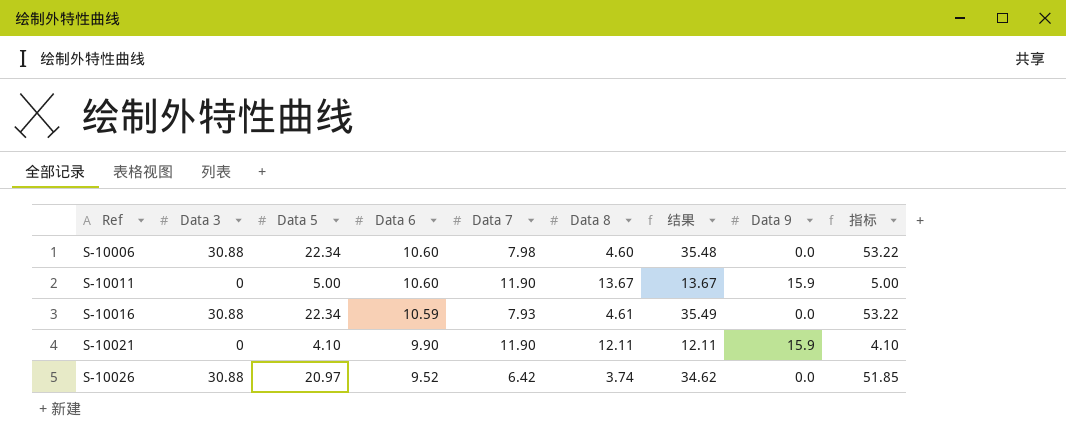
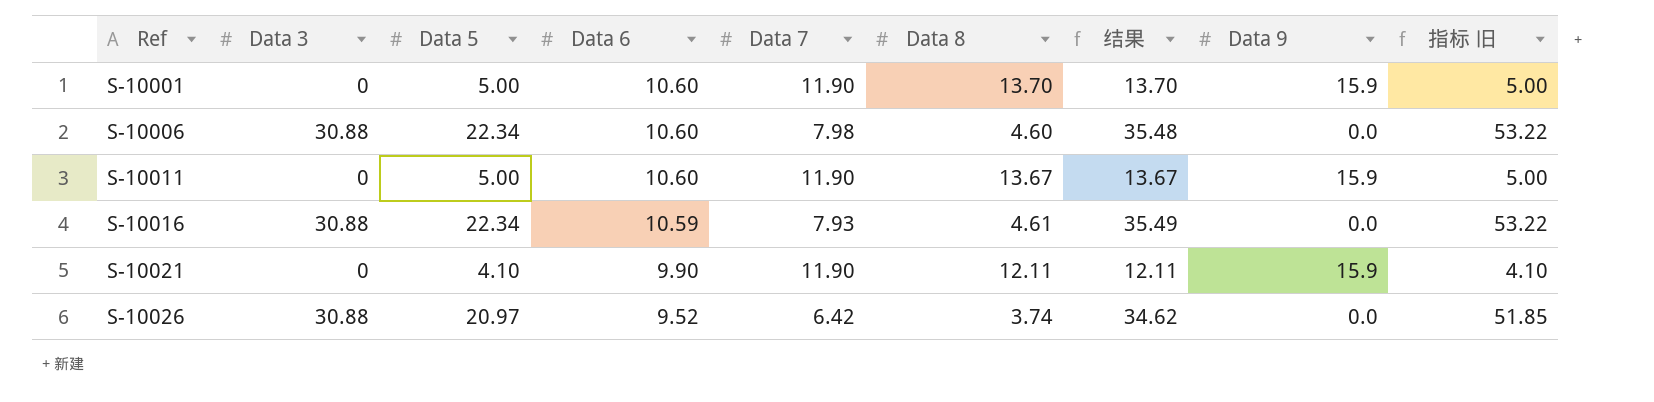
column name: 指标 -> 指标 旧
row S-10001: none -> 0 | 5.00 | 10.60 | 11.90 | 13.70 | 13.70 | 15.9 | 5.00

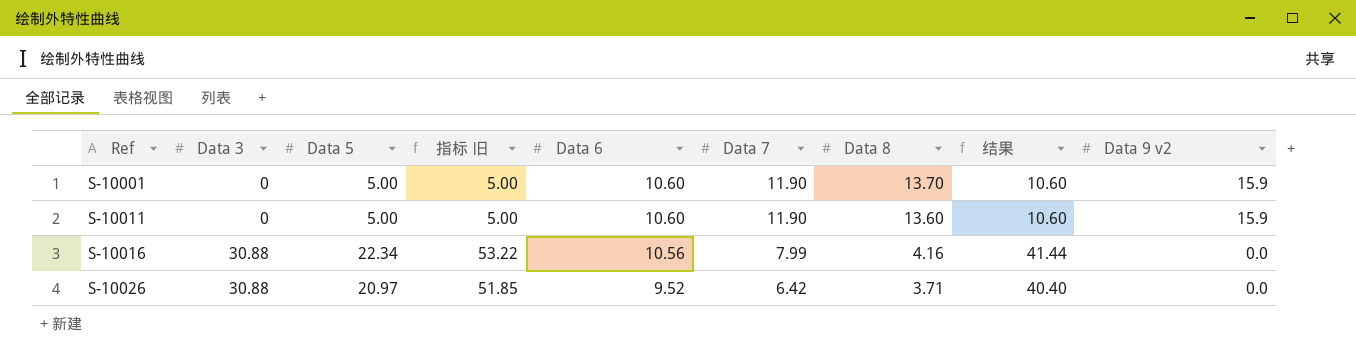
column 指标 旧 | position: 9 -> 4
column 结果 | formula: [Data 3] + [Data 8] -> [Data 3] + [Data 6]
column name: Data 9 -> Data 9 v2
row S-10006: 30.88 | 22.34 | 10.60 | 7.98 | 4.60 | 35.48 | 0.0 | 53.22 -> none
row S-10021: 0 | 4.10 | 9.90 | 11.90 | 12.11 | 12.11 | 15.9 | 4.10 -> none
S-10011 | Data 8: 13.67 -> 13.60
S-10016 | Data 6: 10.59 -> 10.56
S-10016 | Data 7: 7.93 -> 7.99
S-10016 | Data 8: 4.61 -> 4.16
S-10026 | Data 8: 3.74 -> 3.71

